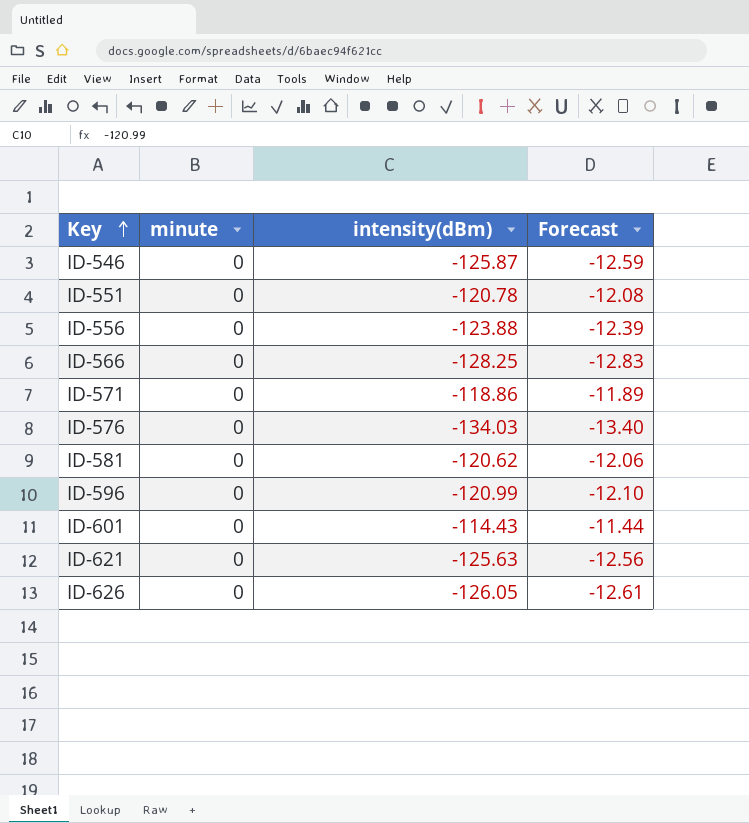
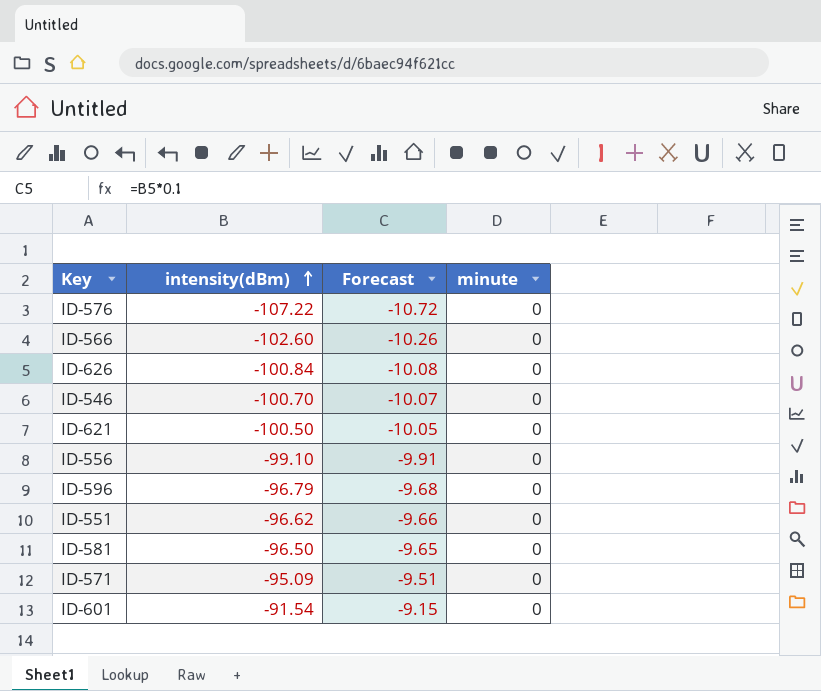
row order: Key ascending -> intensity(dBm) ascending
column minute | position: 2 -> 4
ID-576 | intensity(dBm): -134.03 -> -107.22
ID-576 | Forecast: -13.40 -> -10.72
ID-566 | intensity(dBm): -128.25 -> -102.60
ID-566 | Forecast: -12.83 -> -10.26
ID-626 | intensity(dBm): -126.05 -> -100.84
ID-626 | Forecast: -12.61 -> -10.08
ID-546 | intensity(dBm): -125.87 -> -100.70
ID-546 | Forecast: -12.59 -> -10.07
ID-621 | intensity(dBm): -125.63 -> -100.50
ID-621 | Forecast: -12.56 -> -10.05
ID-556 | intensity(dBm): -123.88 -> -99.10
ID-556 | Forecast: -12.39 -> -9.91
ID-596 | intensity(dBm): -120.99 -> -96.79
ID-596 | Forecast: -12.10 -> -9.68
ID-551 | intensity(dBm): -120.78 -> -96.62
ID-551 | Forecast: -12.08 -> -9.66
ID-581 | intensity(dBm): -120.62 -> -96.50
ID-581 | Forecast: -12.06 -> -9.65
ID-571 | intensity(dBm): -118.86 -> -95.09
ID-571 | Forecast: -11.89 -> -9.51
ID-601 | intensity(dBm): -114.43 -> -91.54
ID-601 | Forecast: -11.44 -> -9.15

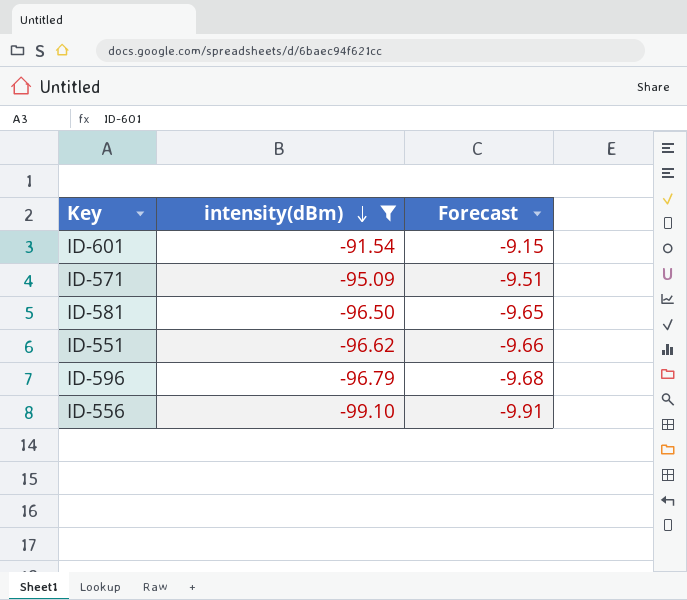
filter: none -> intensity(dBm) >= -99.10
row order: intensity(dBm) ascending -> intensity(dBm) descending
column minute | position: 4 -> none

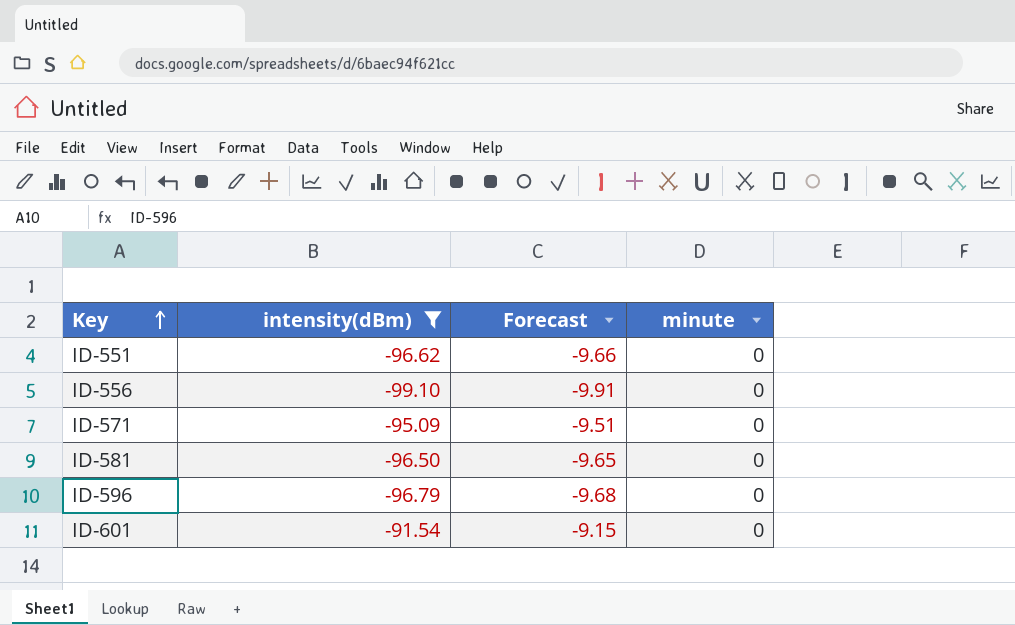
row order: intensity(dBm) descending -> Key ascending
column minute | position: none -> 4

